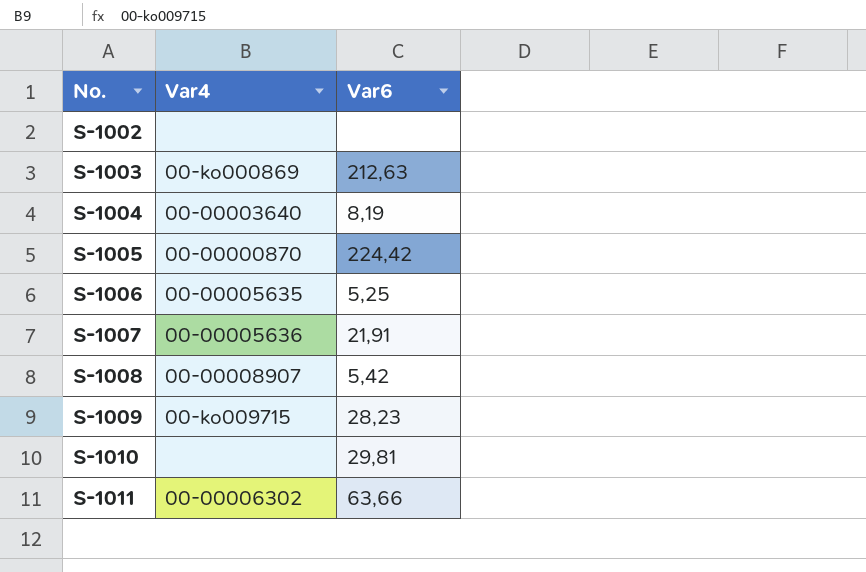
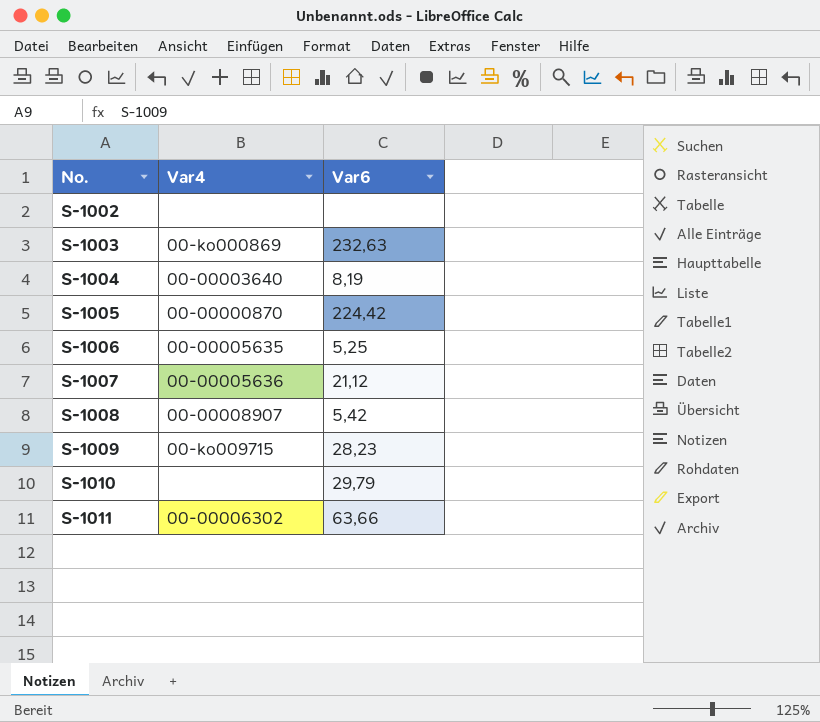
S-1003 | Var6: 212,63 -> 232,63
S-1007 | Var6: 21,91 -> 21,12
S-1010 | Var6: 29,81 -> 29,79

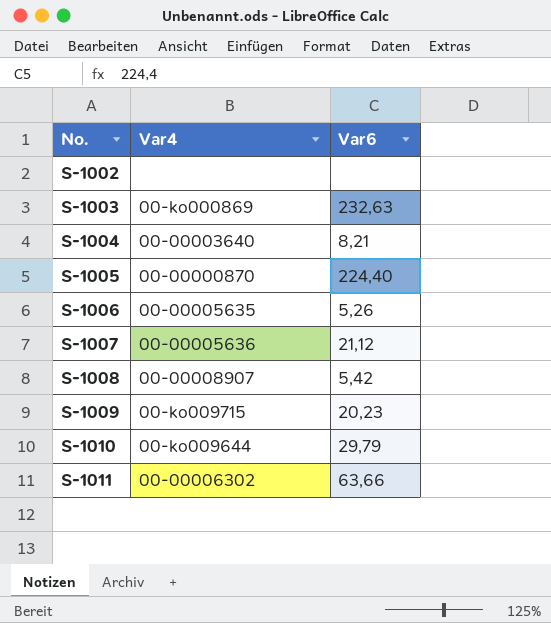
S-1004 | Var6: 8,19 -> 8,21
S-1005 | Var6: 224,42 -> 224,40
S-1006 | Var6: 5,25 -> 5,26
S-1009 | Var6: 28,23 -> 20,23
S-1010 | Var4: none -> 00-ko009644

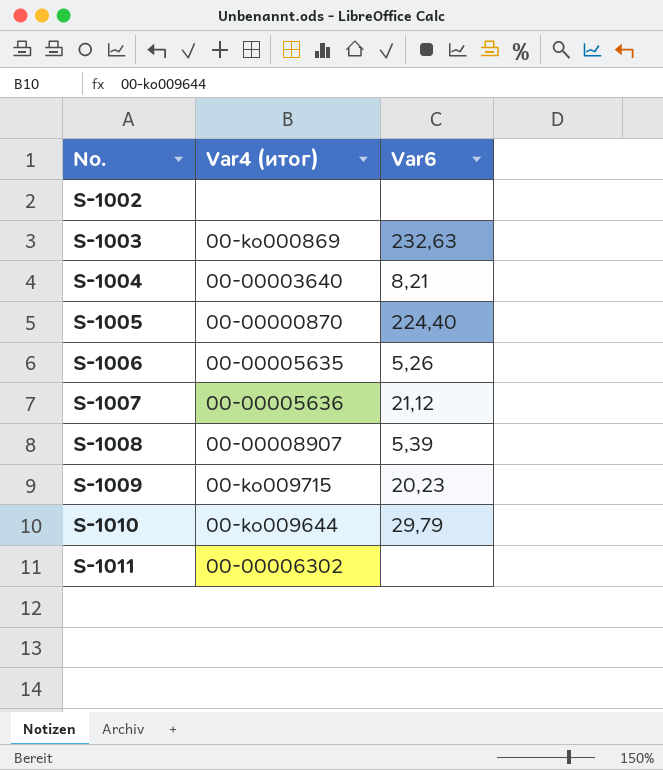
column name: Var4 -> Var4 (итог)
S-1008 | Var6: 5,42 -> 5,39
S-1011 | Var6: 63,66 -> none

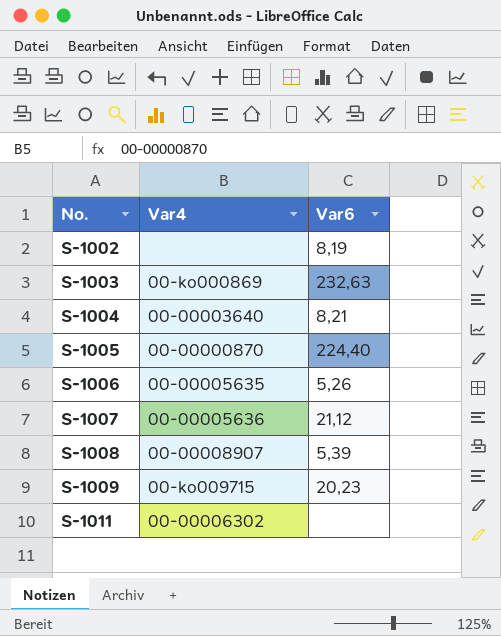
column name: Var4 (итог) -> Var4
row S-1010: 00-ko009644 | 29,79 -> none
S-1002 | Var6: none -> 8,19

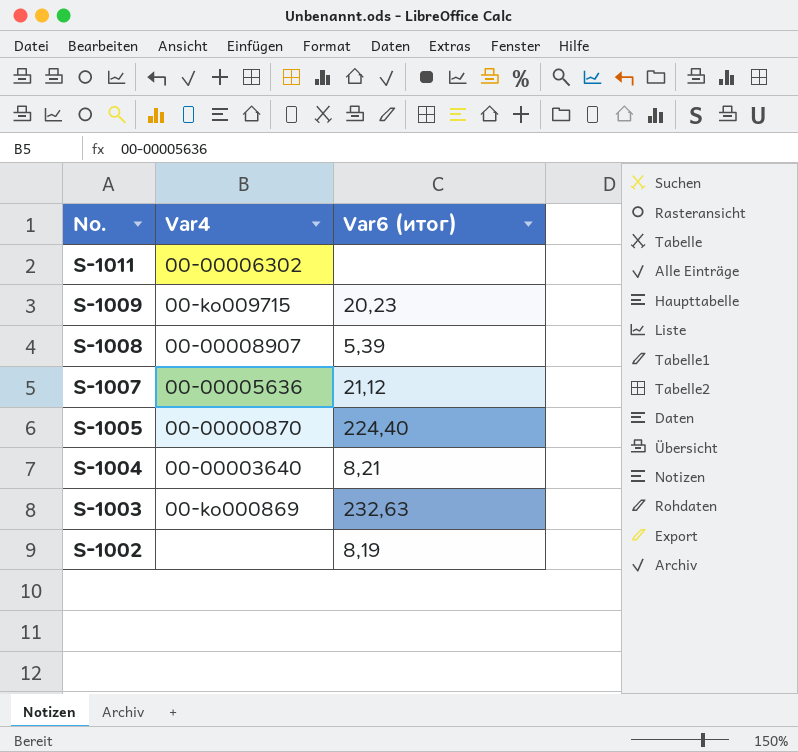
row order: No. ascending -> No. descending
column name: Var6 -> Var6 (итог)
row S-1006: 00-00005635 | 5,26 -> none

